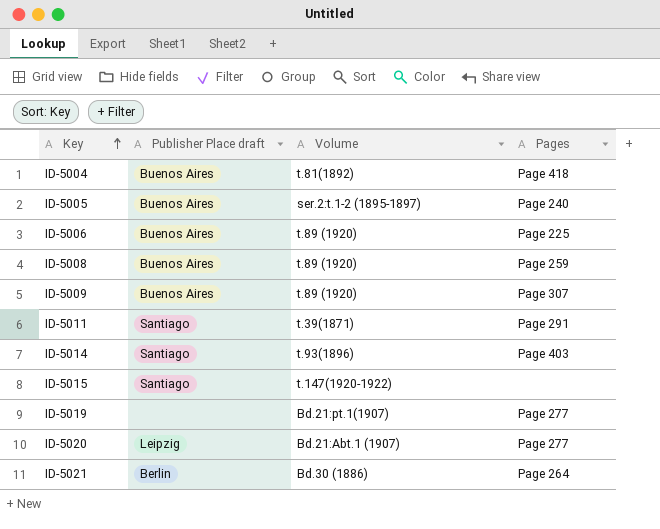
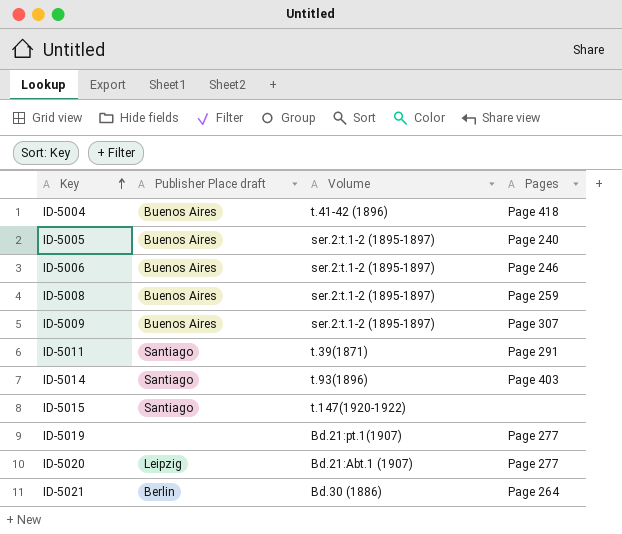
ID-5004 | Volume: t.81(1892) -> t.41-42 (1896)
ID-5006 | Volume: t.89 (1920) -> ser.2:t.1-2 (1895-1897)
ID-5006 | Pages: Page 225 -> Page 246
ID-5008 | Volume: t.89 (1920) -> ser.2:t.1-2 (1895-1897)
ID-5009 | Volume: t.89 (1920) -> ser.2:t.1-2 (1895-1897)

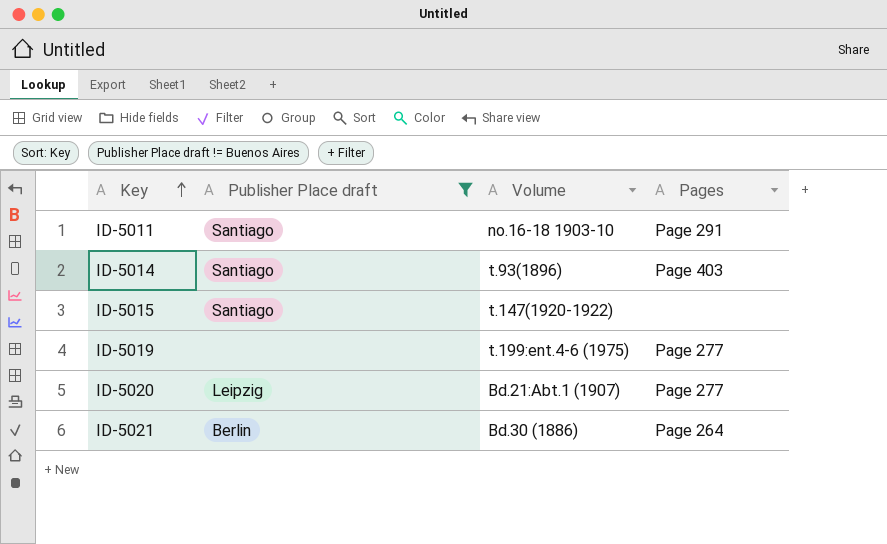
filter: none -> Publisher Place draft != Buenos Aires
ID-5011 | Volume: t.39(1871) -> no.16-18 1903-10
ID-5019 | Volume: Bd.21:pt.1(1907) -> t.199:ent.4-6 (1975)

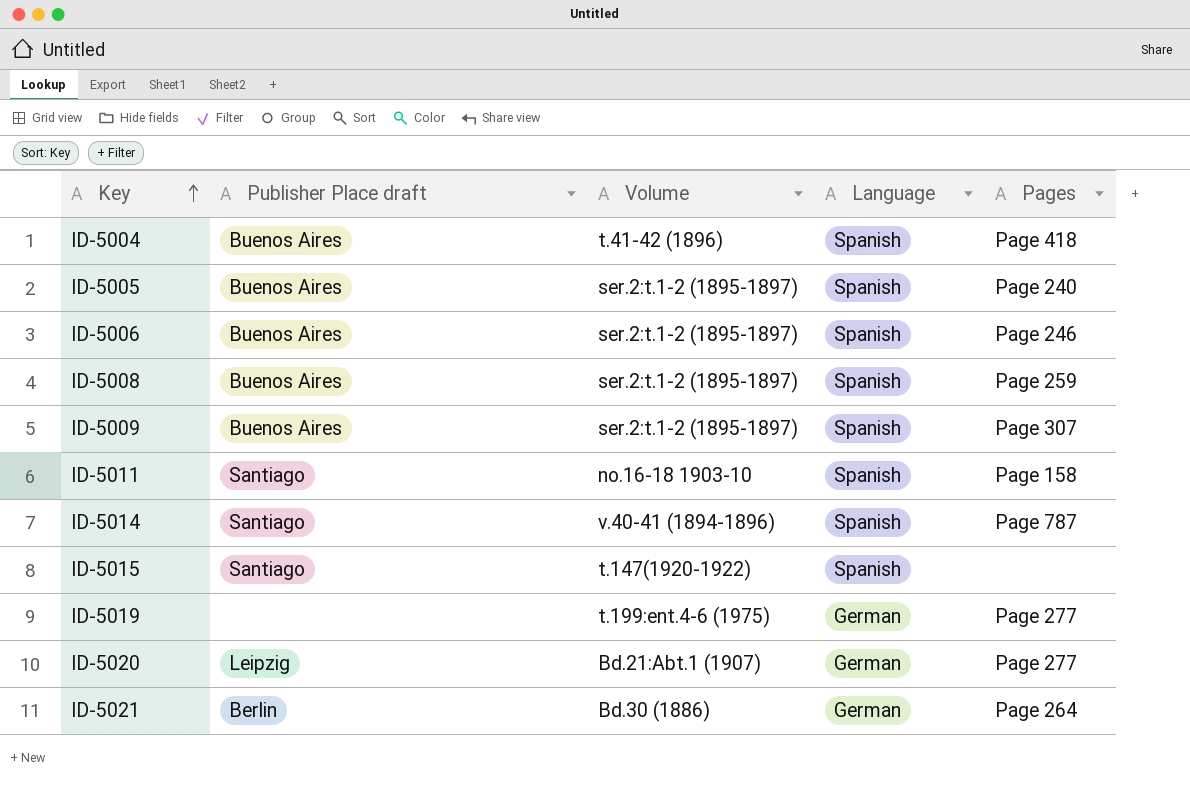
filter: Publisher Place draft != Buenos Aires -> none
column Language | position: none -> 4
ID-5011 | Pages: Page 291 -> Page 158
ID-5014 | Volume: t.93(1896) -> v.40-41 (1894-1896)
ID-5014 | Pages: Page 403 -> Page 787

